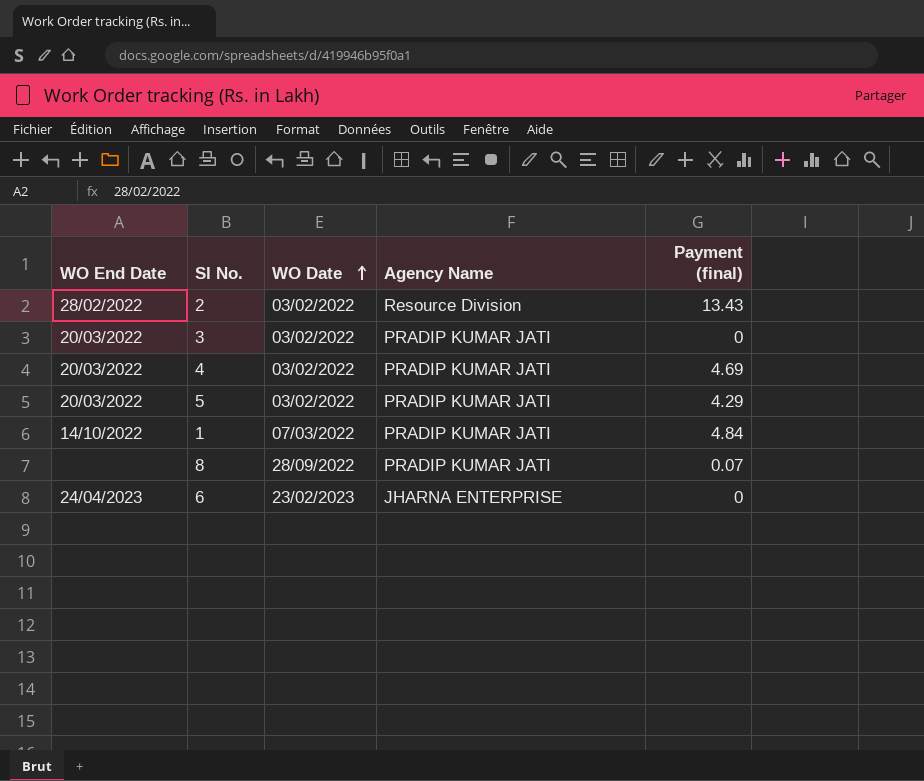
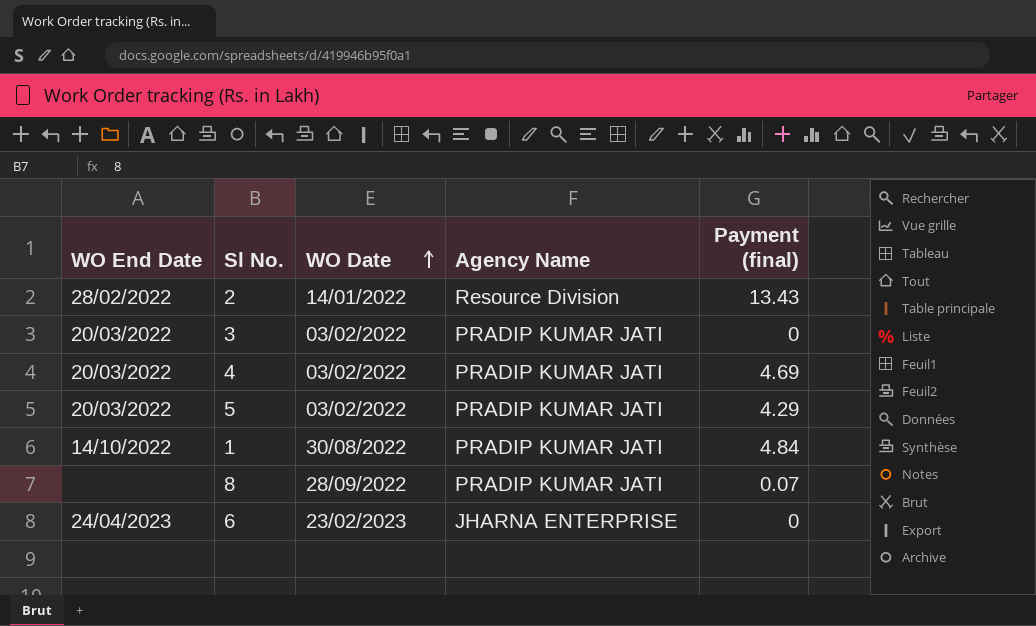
2 | WO Date: 03/02/2022 -> 14/01/2022
1 | WO Date: 07/03/2022 -> 30/08/2022

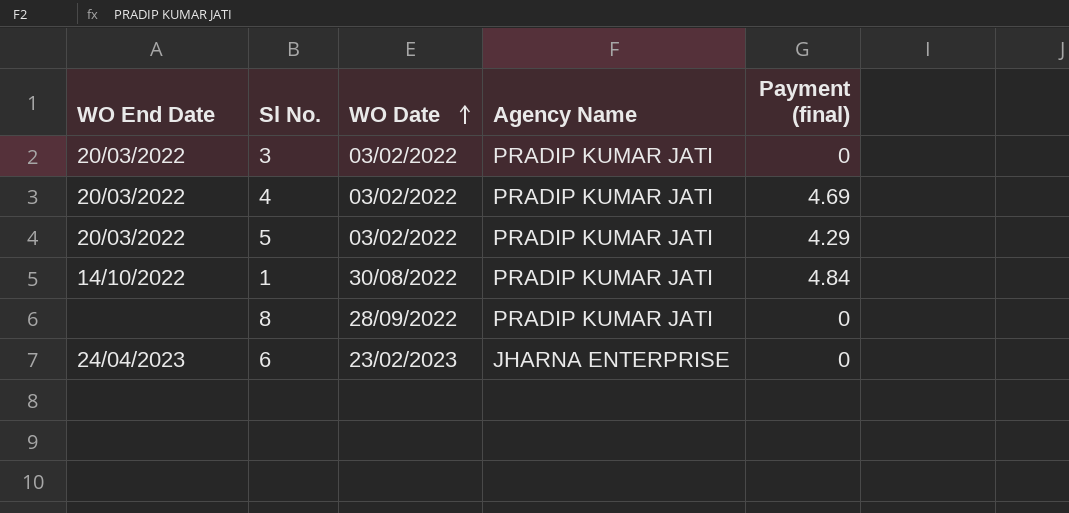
row 2: 28/02/2022 | 14/01/2022 | Resource Division | 13.43 -> none
8 | Payment (final): 0.07 -> 0

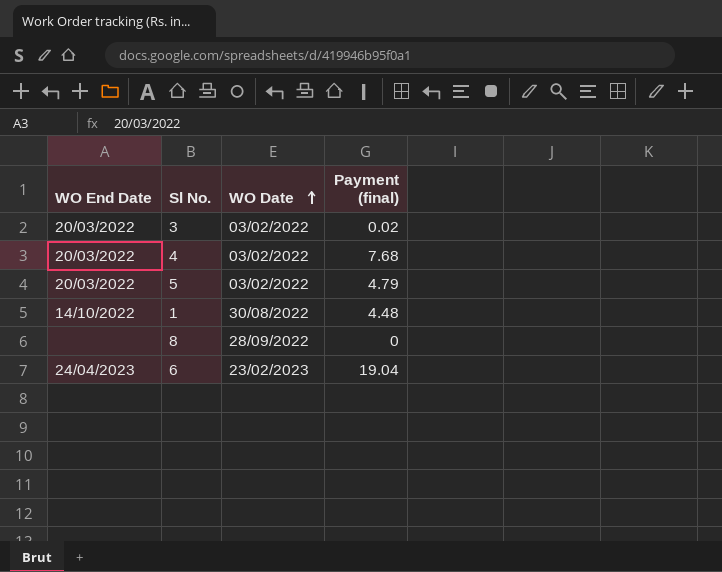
column Agency Name | position: 4 -> none
3 | Payment (final): 0 -> 0.02
4 | Payment (final): 4.69 -> 7.68
5 | Payment (final): 4.29 -> 4.79
1 | Payment (final): 4.84 -> 4.48
6 | Payment (final): 0 -> 19.04

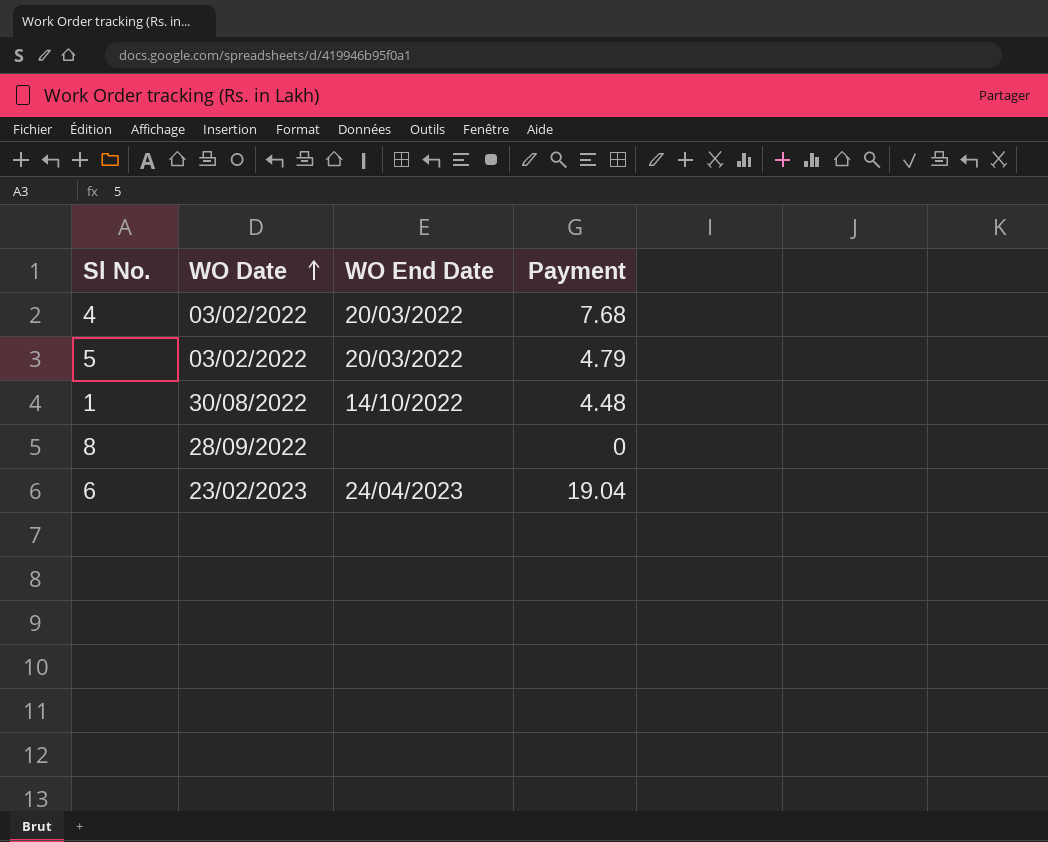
column WO End Date | position: 1 -> 3
column name: Payment (final) -> Payment
row 3: 20/03/2022 | 03/02/2022 | 0.02 -> none

